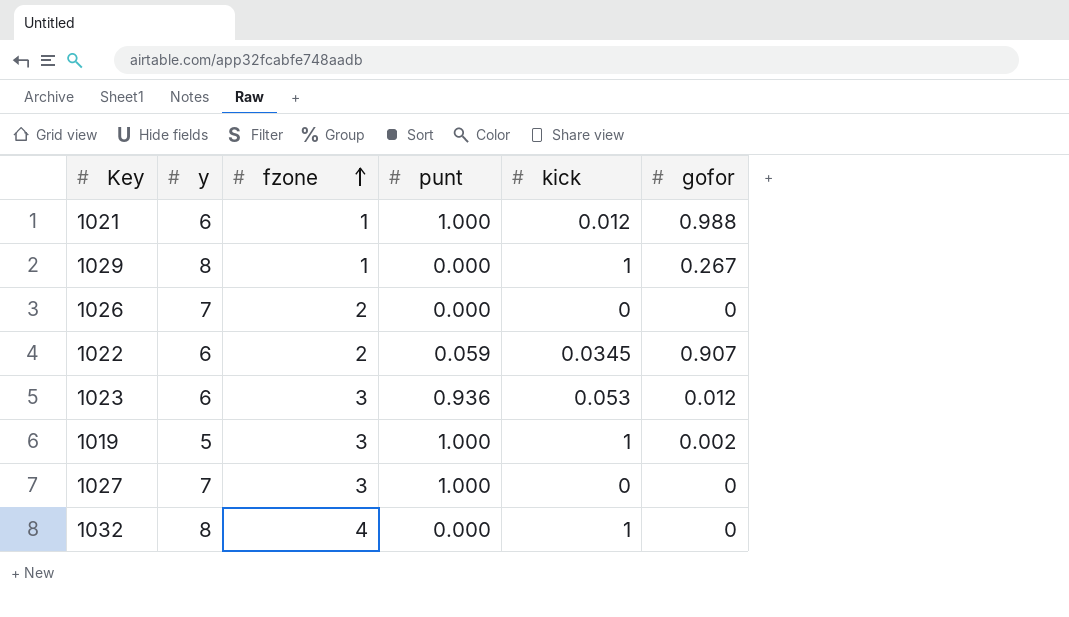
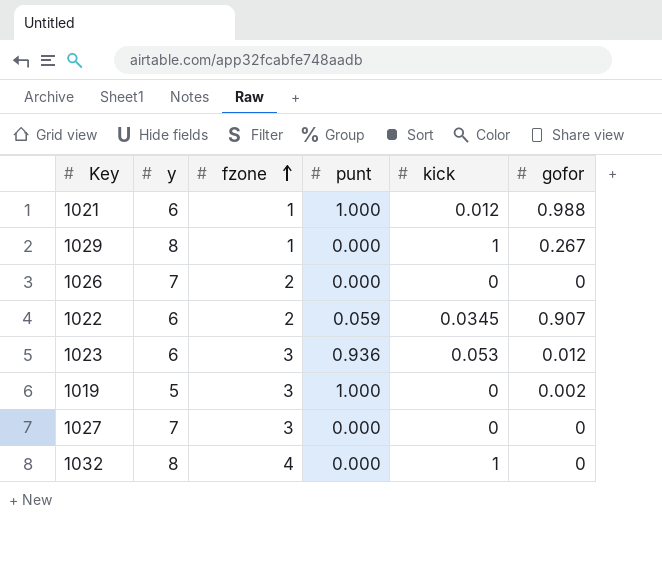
1019 | kick: 1 -> 0
1027 | punt: 1.000 -> 0.000

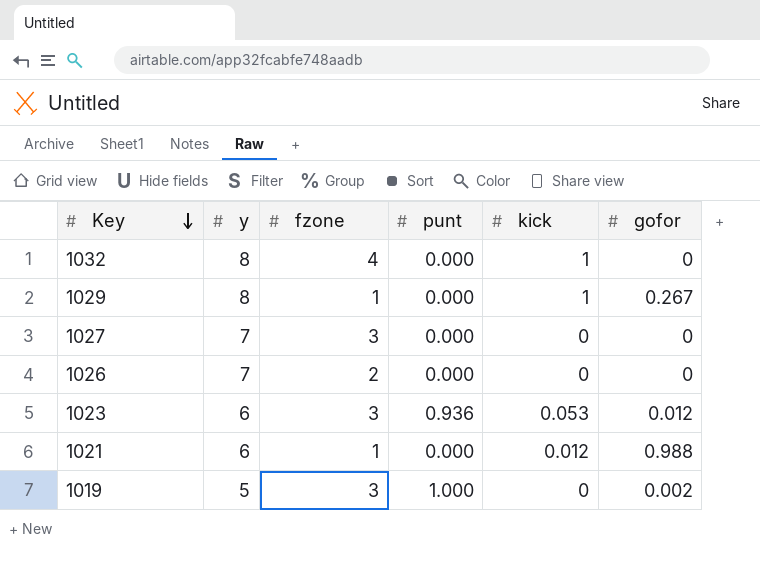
row order: fzone ascending -> Key descending
row 1022: 6 | 2 | 0.059 | 0.0345 | 0.907 -> none
1021 | punt: 1.000 -> 0.000

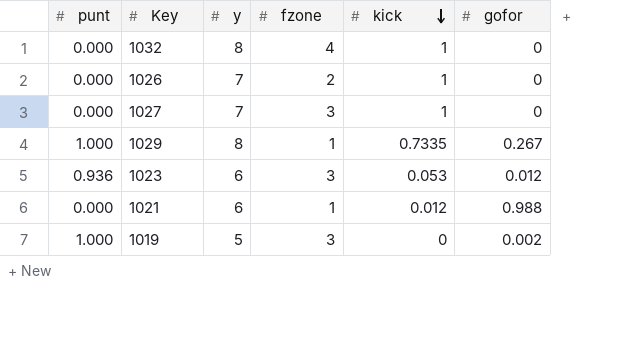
row order: Key descending -> kick descending
column punt | position: 4 -> 1
1026 | kick: 0 -> 1
1027 | kick: 0 -> 1
1029 | punt: 0.000 -> 1.000
1029 | kick: 1 -> 0.7335

